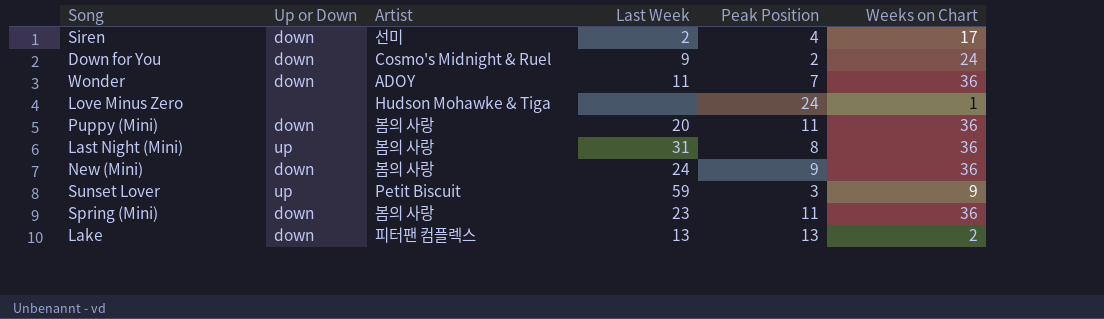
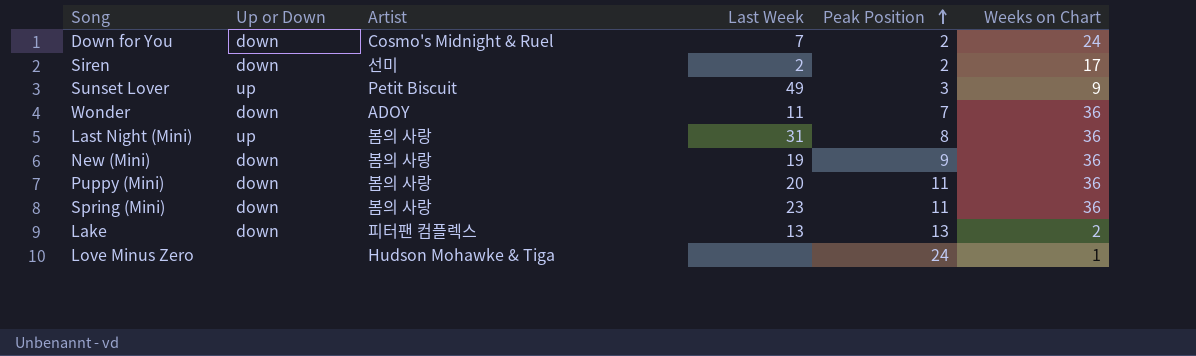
row order: none -> Peak Position ascending
Down for You | Last Week: 9 -> 7
Siren | Peak Position: 4 -> 2
Sunset Lover | Last Week: 59 -> 49
New (Mini) | Last Week: 24 -> 19

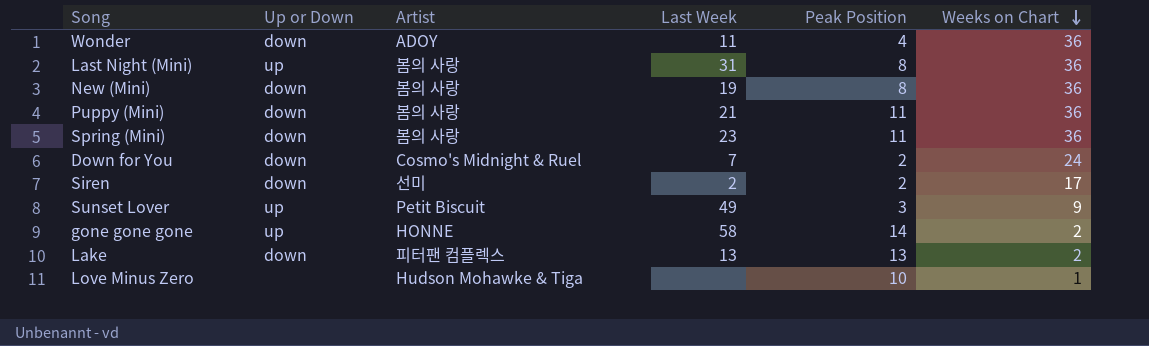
row order: Peak Position ascending -> Weeks on Chart descending
Wonder | Peak Position: 7 -> 4
New (Mini) | Peak Position: 9 -> 8
Puppy (Mini) | Last Week: 20 -> 21
row gone gone gone: none -> up | HONNE | 58 | 14 | 2
Love Minus Zero | Peak Position: 24 -> 10

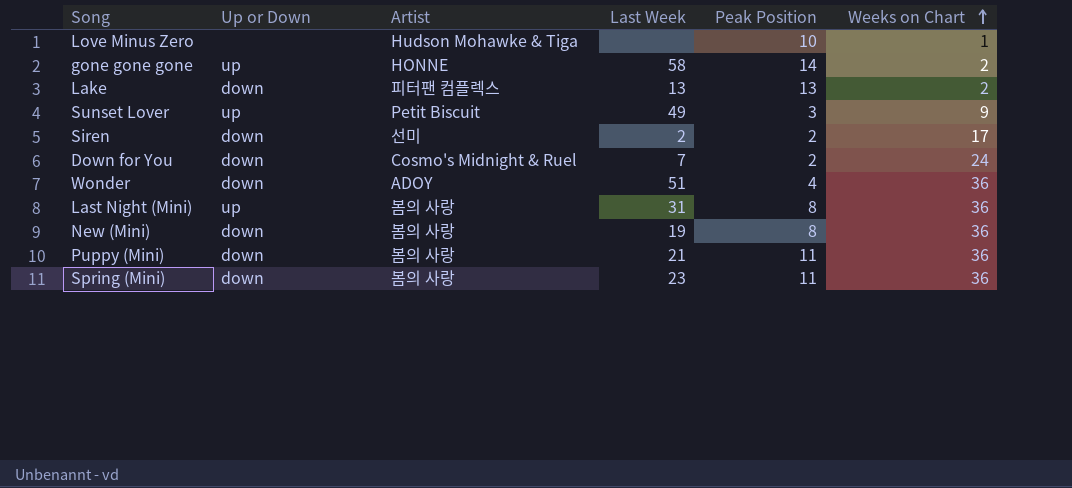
row order: Weeks on Chart descending -> Weeks on Chart ascending
Wonder | Last Week: 11 -> 51

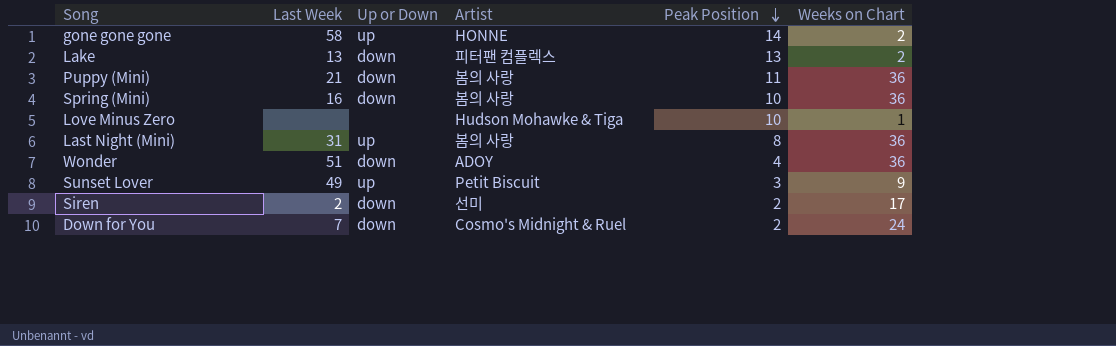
row order: Weeks on Chart ascending -> Peak Position descending
column Last Week | position: 4 -> 2
row New (Mini): down | 봄의 사랑 | 19 | 8 | 36 -> none
Spring (Mini) | Last Week: 23 -> 16
Spring (Mini) | Peak Position: 11 -> 10

